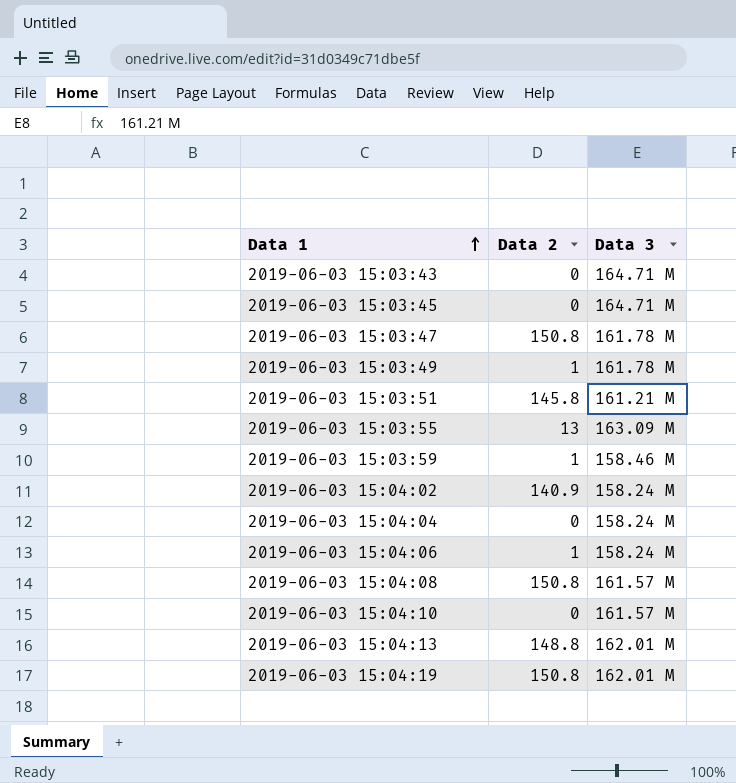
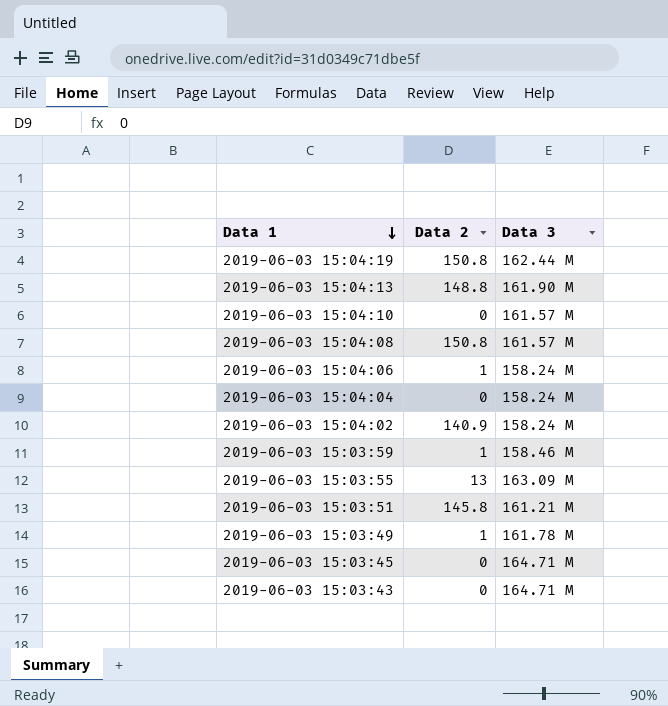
row order: Data 1 ascending -> Data 1 descending
row 2019-06-03 15:03:47: 150.8 | 161.78 M -> none
2019-06-03 15:04:19 | Data 3: 162.01 M -> 162.44 M
2019-06-03 15:04:13 | Data 3: 162.01 M -> 161.90 M

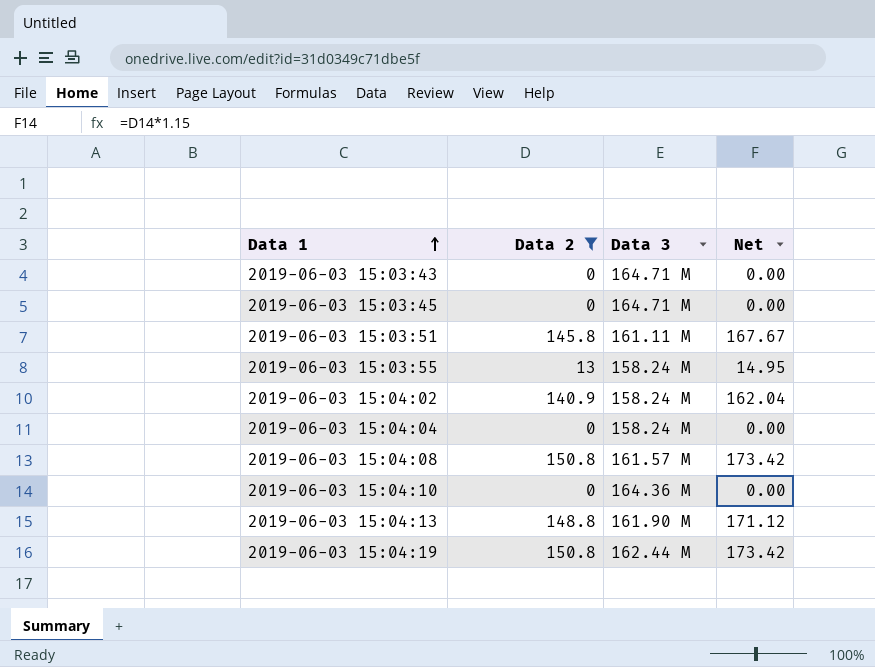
filter: none -> Data 2 != 1
row order: Data 1 descending -> Data 1 ascending
column Net | formula: none -> [Data 2] * 1.15
2019-06-03 15:03:51 | Data 3: 161.21 M -> 161.11 M
2019-06-03 15:03:55 | Data 3: 163.09 M -> 158.24 M
2019-06-03 15:04:10 | Data 3: 161.57 M -> 164.36 M

